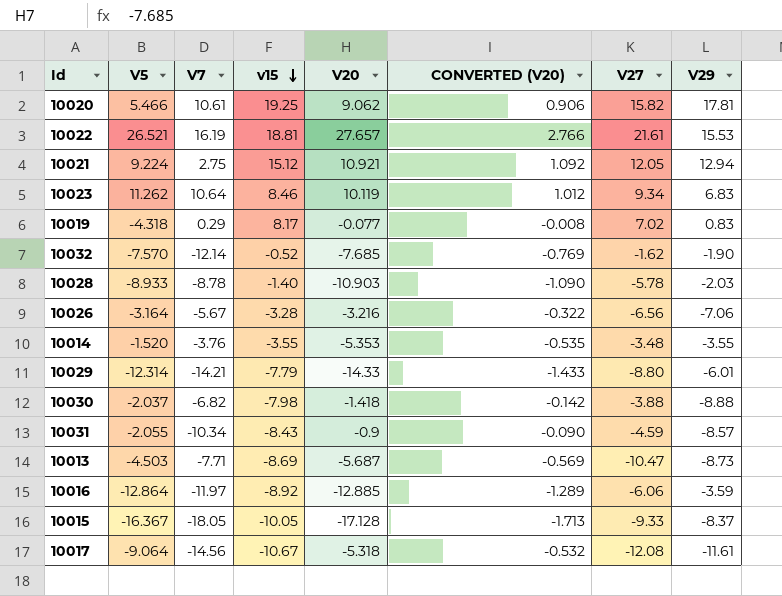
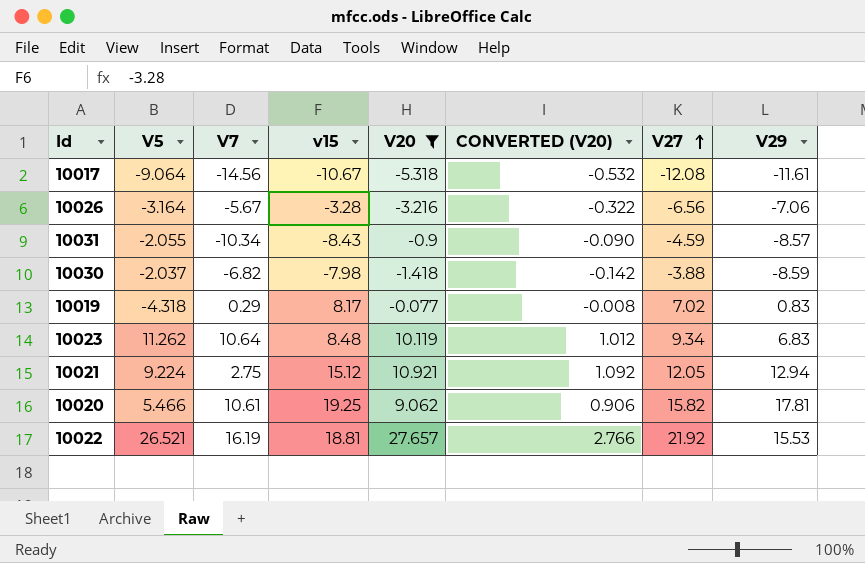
filter: none -> V20 >= -5.318
row order: v15 descending -> V27 ascending
10030 | V29: -8.88 -> -8.59
10023 | v15: 8.46 -> 8.48
10022 | V27: 21.61 -> 21.92

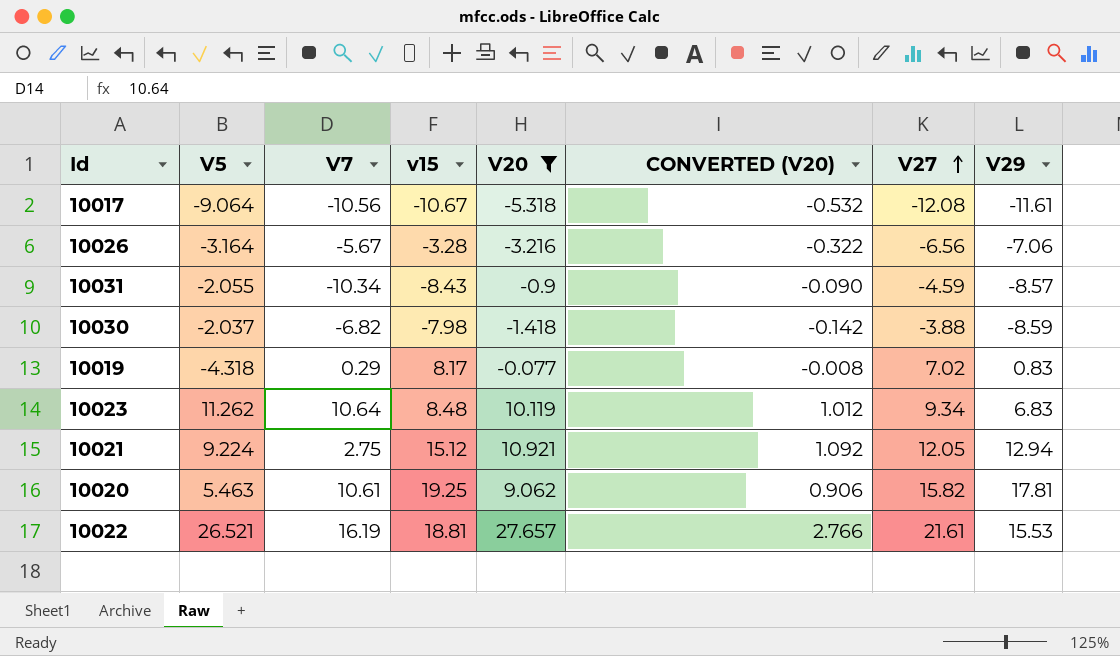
10017 | V7: -14.56 -> -10.56
10020 | V5: 5.466 -> 5.463
10022 | V27: 21.92 -> 21.61

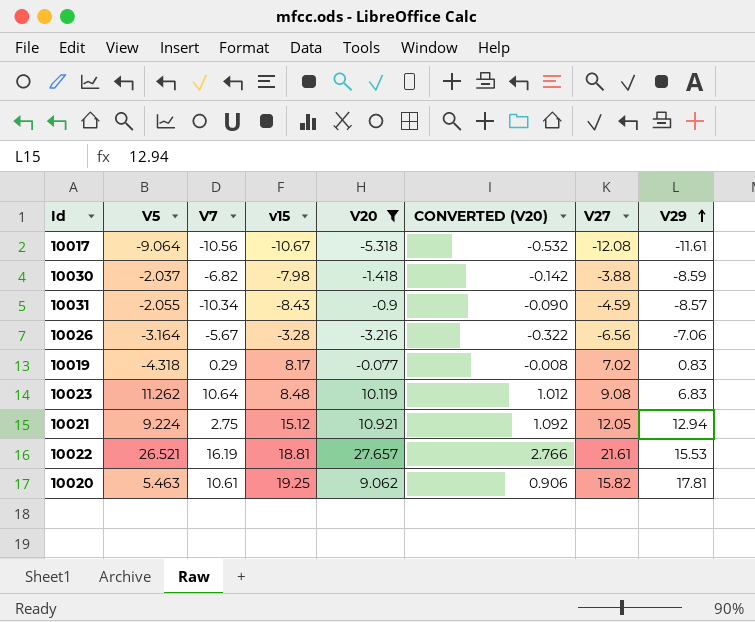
row order: V27 ascending -> V29 ascending
10023 | V27: 9.34 -> 9.08

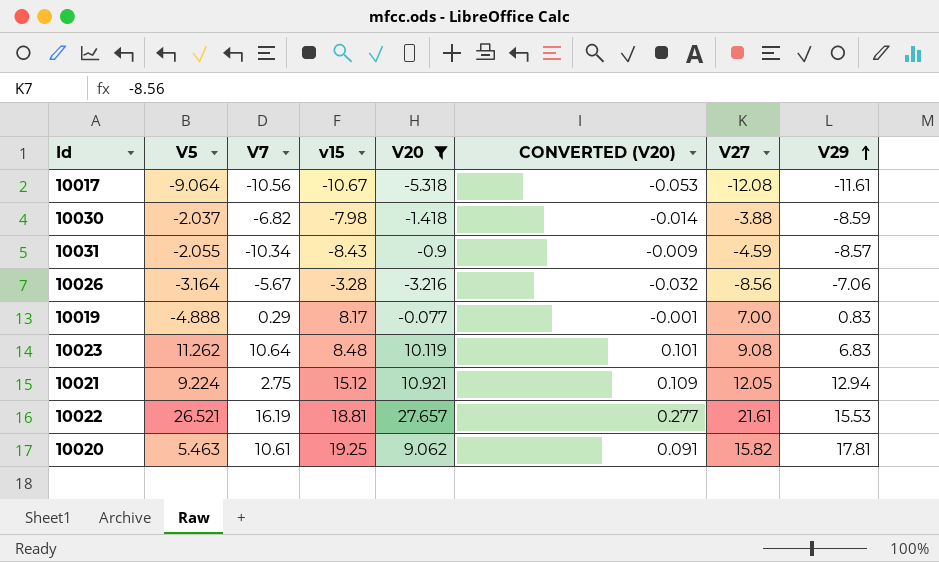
column CONVERTED (V20) | formula: [V20] * 0.1 -> [V20] * 0.01
10026 | V27: -6.56 -> -8.56
10019 | V5: -4.318 -> -4.888
10019 | V27: 7.02 -> 7.00

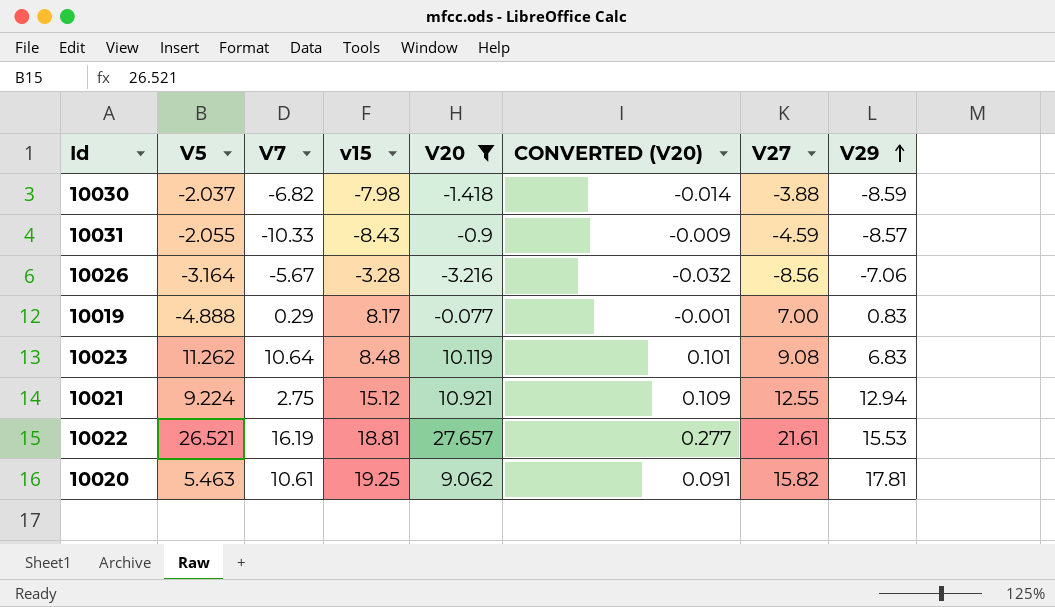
row 10017: -9.064 | -10.56 | -10.67 | -5.318 | -0.053 | -12.08 | -11.61 -> none
10031 | V7: -10.34 -> -10.33
10021 | V27: 12.05 -> 12.55

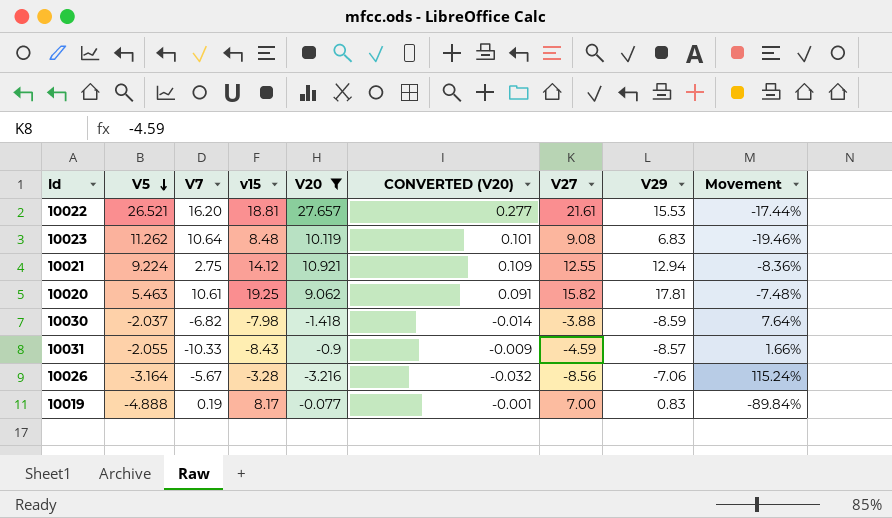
row order: V29 ascending -> V5 descending
column Movement | formula: none -> ([V29] - [v15]) / [v15]
10022 | V7: 16.19 -> 16.20
10021 | v15: 15.12 -> 14.12
10019 | V7: 0.29 -> 0.19

